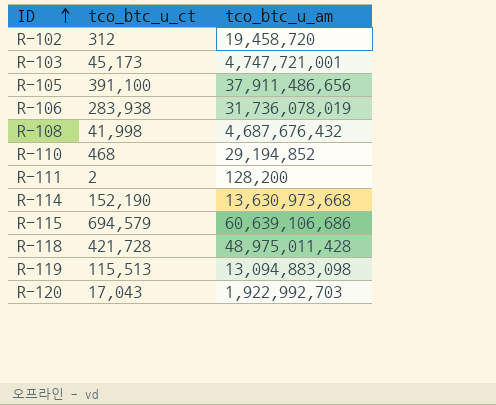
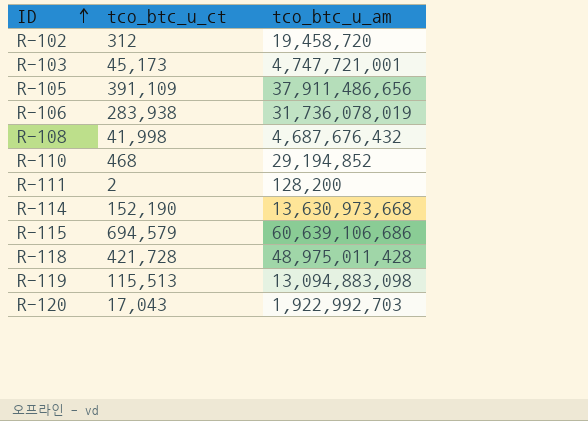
R-105 | tco_btc_u_ct: 391,100 -> 391,109

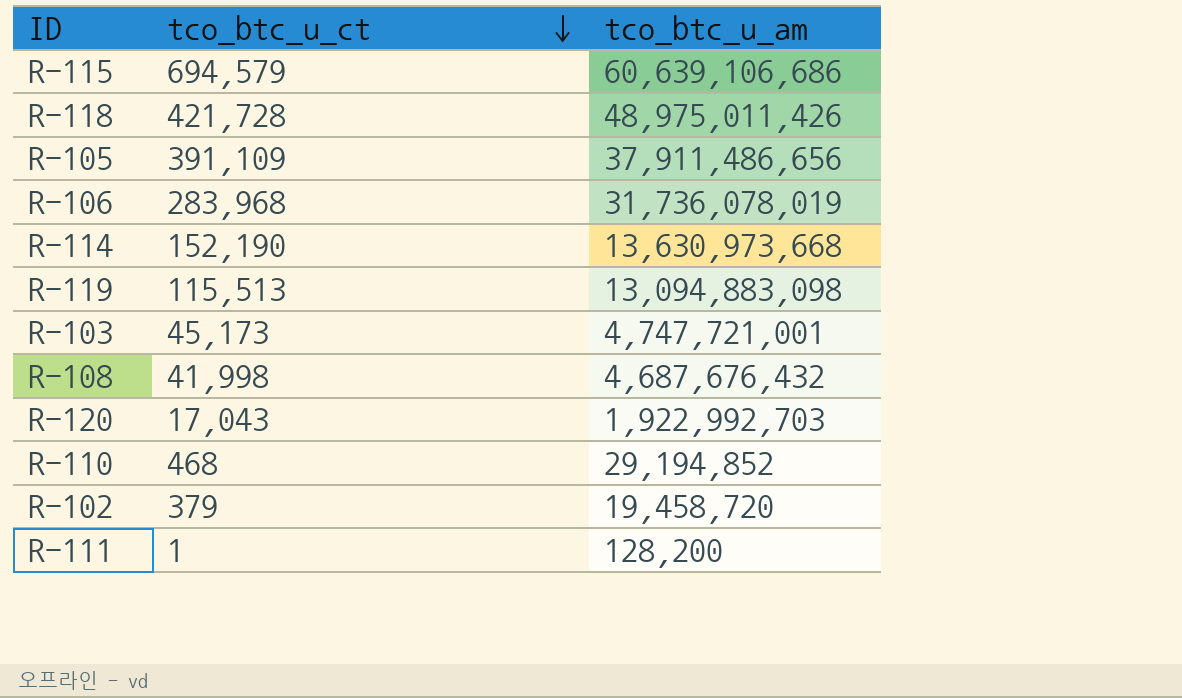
row order: ID ascending -> tco_btc_u_ct descending
R-118 | tco_btc_u_am: 48,975,011,428 -> 48,975,011,426
R-106 | tco_btc_u_ct: 283,938 -> 283,968
R-102 | tco_btc_u_ct: 312 -> 379
R-111 | tco_btc_u_ct: 2 -> 1

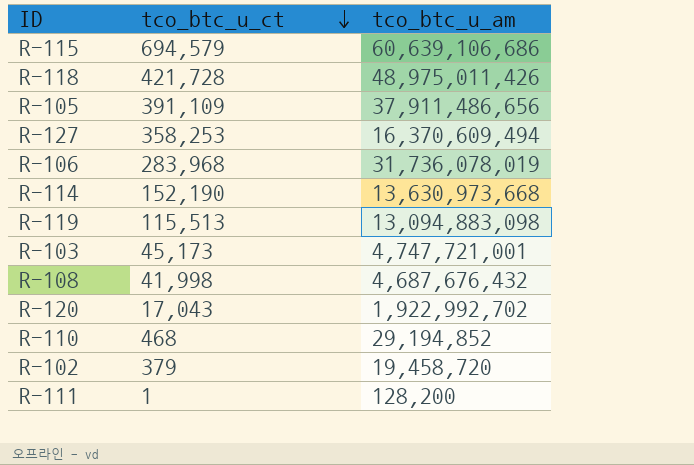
row R-127: none -> 358,253 | 16,370,609,494
R-120 | tco_btc_u_am: 1,922,992,703 -> 1,922,992,702

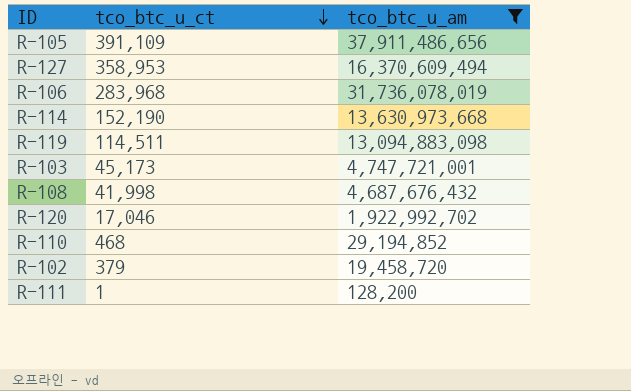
filter: none -> tco_btc_u_am <= 37,911,486,656
R-127 | tco_btc_u_ct: 358,253 -> 358,953
R-119 | tco_btc_u_ct: 115,513 -> 114,511
R-120 | tco_btc_u_ct: 17,043 -> 17,046

